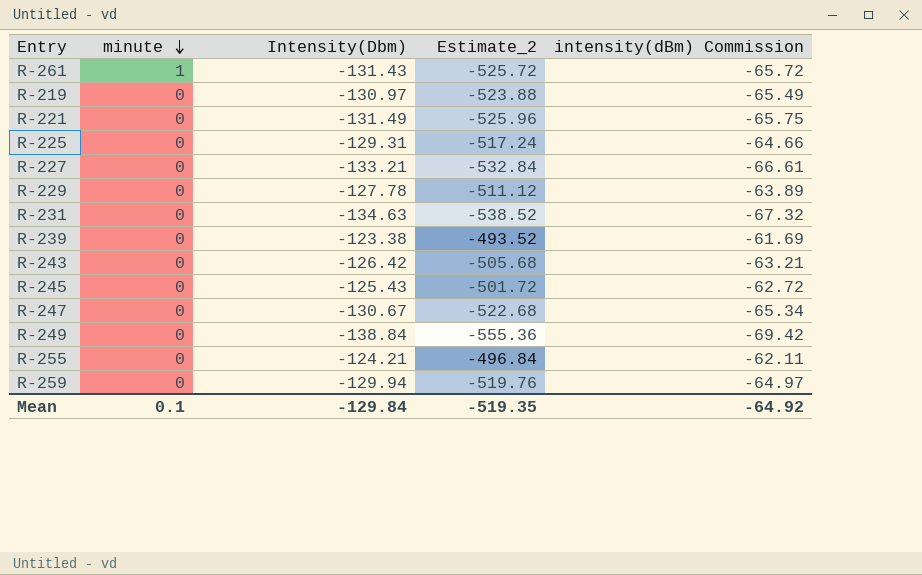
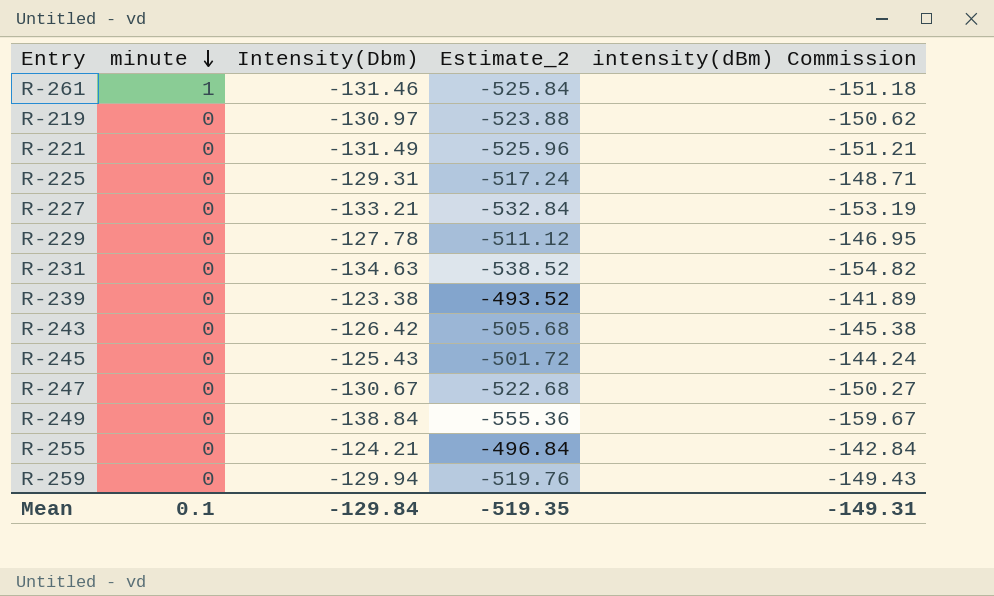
column intensity(dBm) Commission | formula: [Intensity(Dbm)] * 0.5 -> [Intensity(Dbm)] * 1.15
R-261 | Intensity(Dbm): -131.43 -> -131.46
R-261 | Estimate_2: -525.72 -> -525.84
Mean | intensity(dBm) Commission: -64.92 -> -149.31

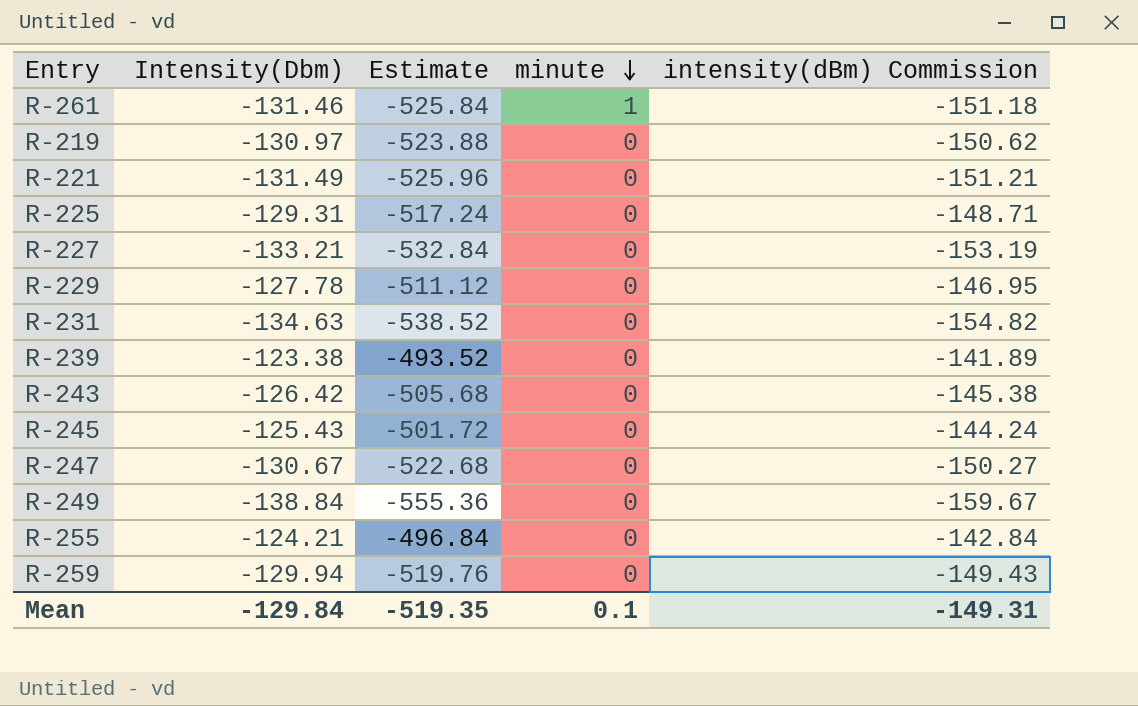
column name: Estimate_2 -> Estimate
column minute | position: 2 -> 4

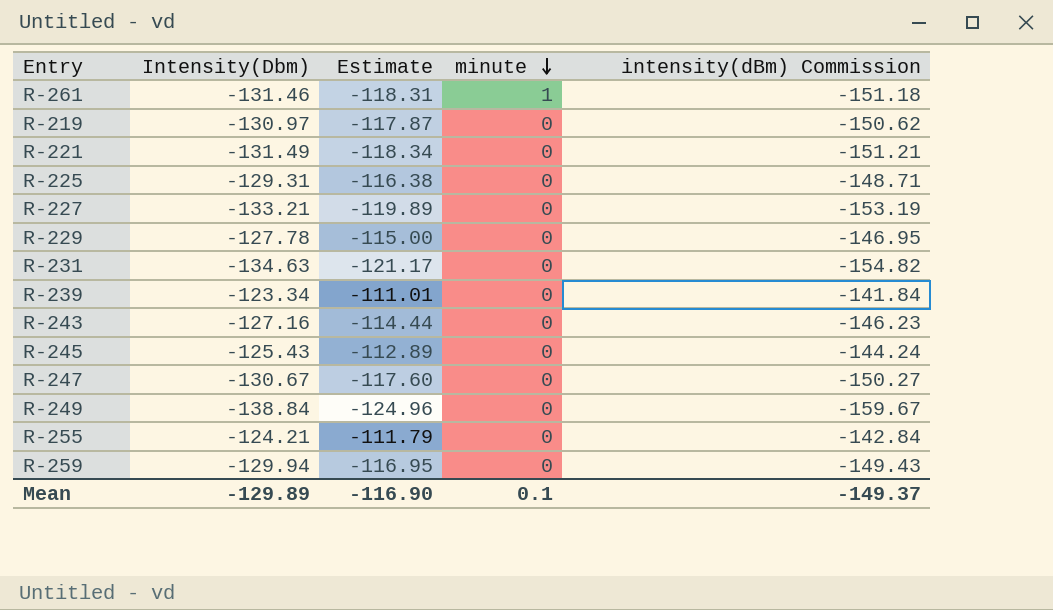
column Estimate | formula: [Intensity(Dbm)] * 4 -> [Intensity(Dbm)] * 0.9
R-239 | Intensity(Dbm): -123.38 -> -123.34
R-239 | intensity(dBm) Commission: -141.89 -> -141.84
R-243 | Intensity(Dbm): -126.42 -> -127.16
R-243 | intensity(dBm) Commission: -145.38 -> -146.23
Mean | Intensity(Dbm): -129.84 -> -129.89
Mean | Estimate: -519.35 -> -116.90
Mean | intensity(dBm) Commission: -149.31 -> -149.37

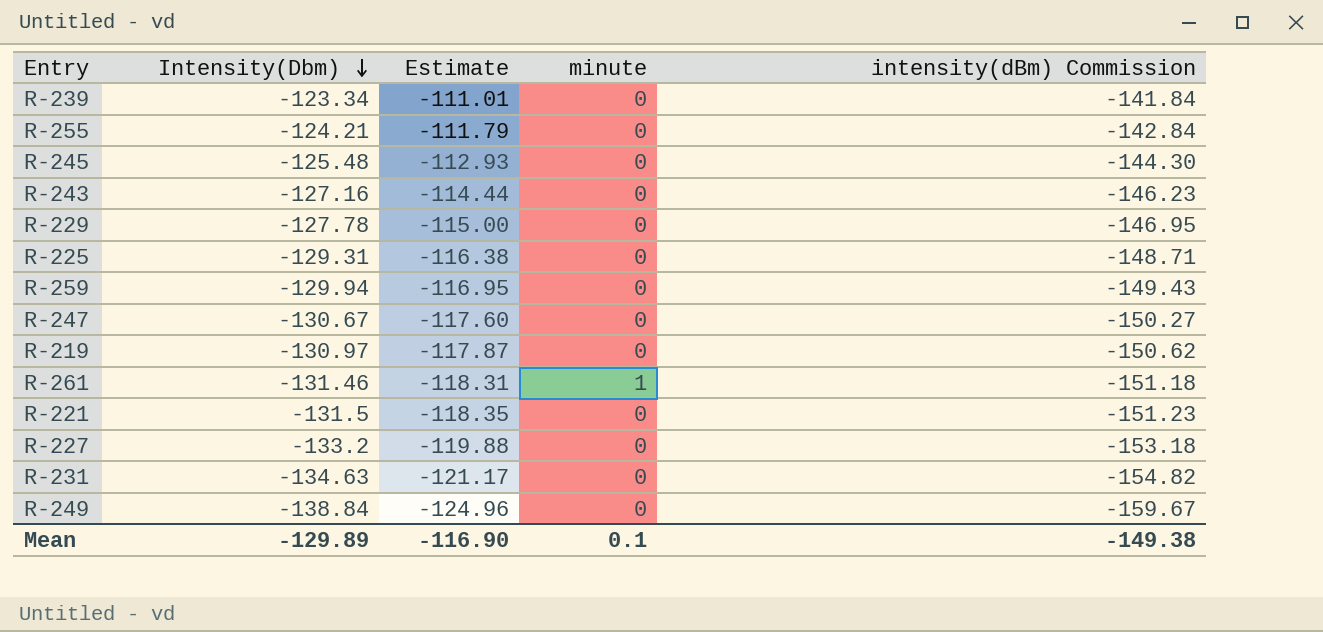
row order: minute descending -> Intensity(Dbm) descending
R-245 | Intensity(Dbm): -125.43 -> -125.48
R-245 | Estimate: -112.89 -> -112.93
R-245 | intensity(dBm) Commission: -144.24 -> -144.30
R-221 | Intensity(Dbm): -131.49 -> -131.5
R-221 | Estimate: -118.34 -> -118.35
R-221 | intensity(dBm) Commission: -151.21 -> -151.23
R-227 | Intensity(Dbm): -133.21 -> -133.2
R-227 | Estimate: -119.89 -> -119.88
R-227 | intensity(dBm) Commission: -153.19 -> -153.18
Mean | intensity(dBm) Commission: -149.37 -> -149.38

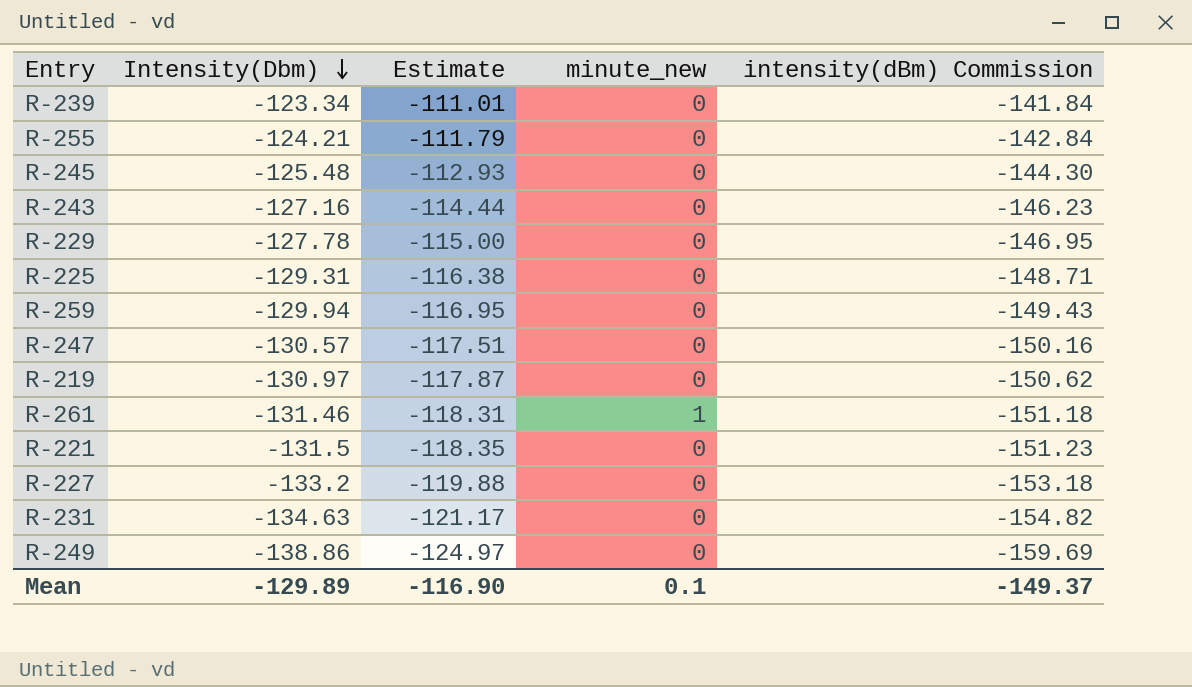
column name: minute -> minute_new
R-247 | Intensity(Dbm): -130.67 -> -130.57
R-247 | Estimate: -117.60 -> -117.51
R-247 | intensity(dBm) Commission: -150.27 -> -150.16
R-249 | Intensity(Dbm): -138.84 -> -138.86
R-249 | Estimate: -124.96 -> -124.97
R-249 | intensity(dBm) Commission: -159.67 -> -159.69
Mean | intensity(dBm) Commission: -149.38 -> -149.37

